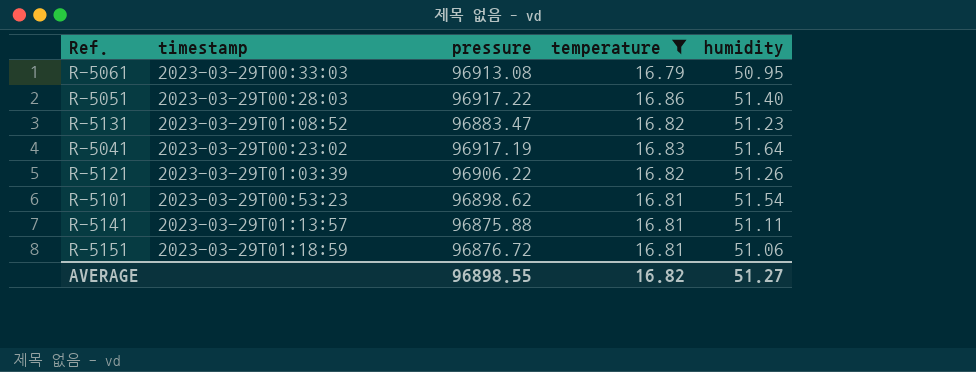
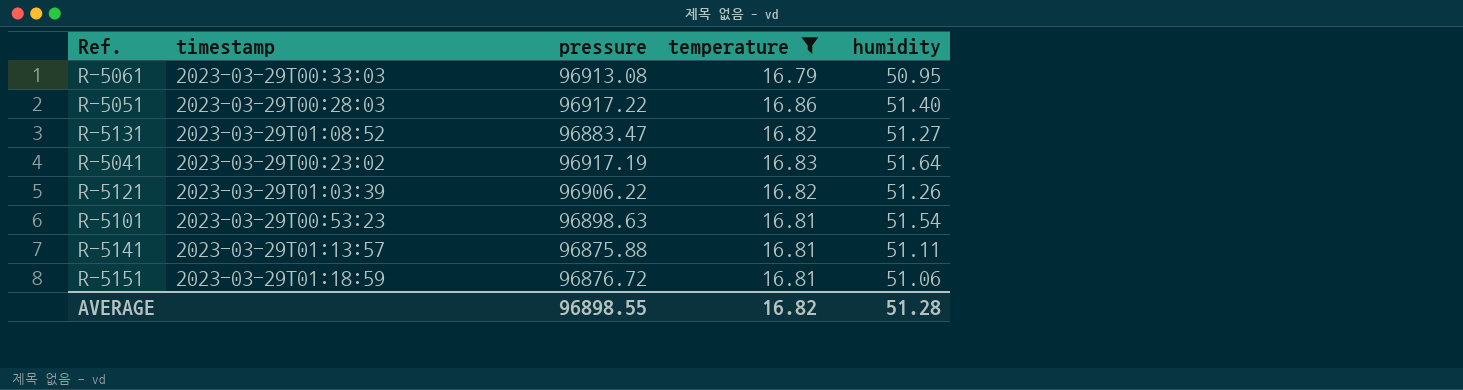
R-5131 | humidity: 51.23 -> 51.27
R-5101 | pressure: 96898.62 -> 96898.63
AVERAGE | humidity: 51.27 -> 51.28

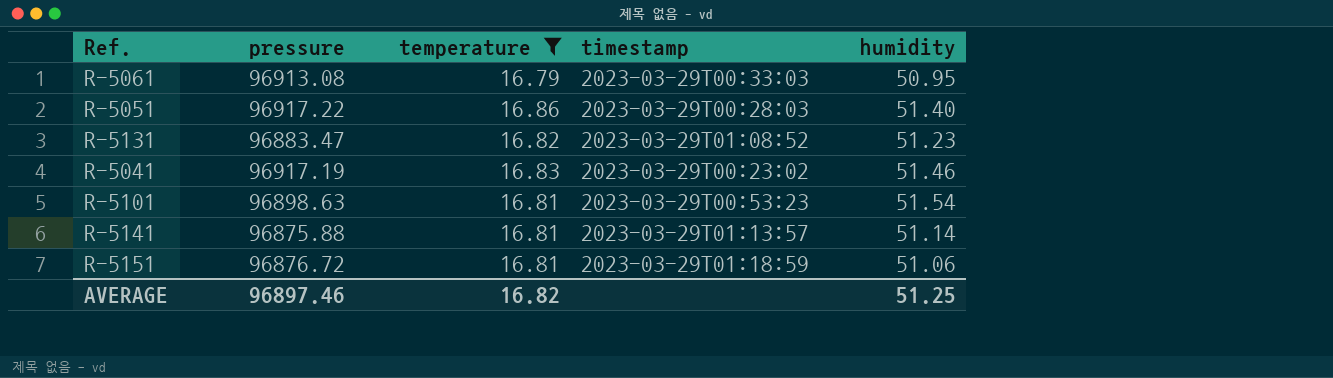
column timestamp | position: 2 -> 4
row R-5121: 2023-03-29T01:03:39 | 96906.22 | 16.82 | 51.26 -> none
R-5131 | humidity: 51.27 -> 51.23
R-5041 | humidity: 51.64 -> 51.46
R-5141 | humidity: 51.11 -> 51.14
AVERAGE | pressure: 96898.55 -> 96897.46
AVERAGE | humidity: 51.28 -> 51.25

